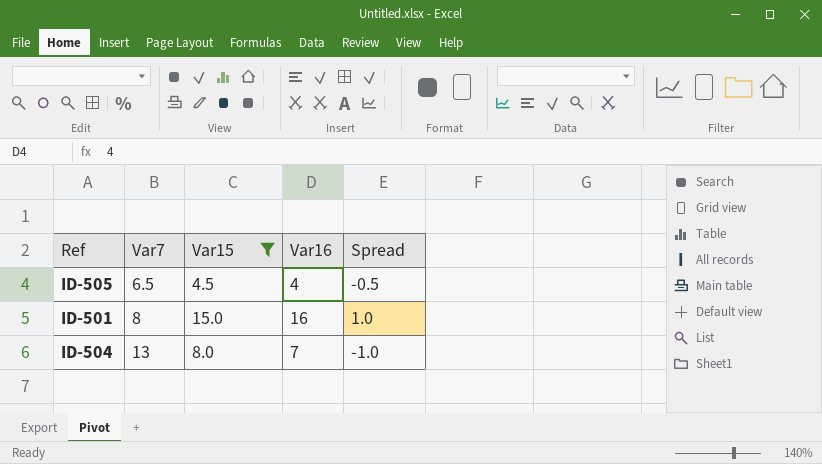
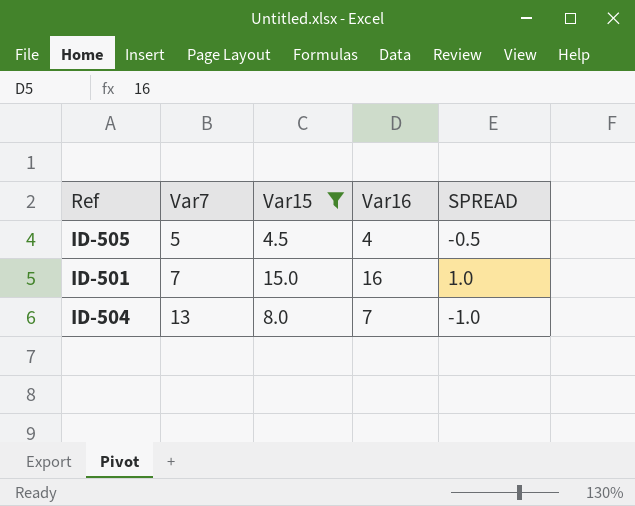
column name: Spread -> SPREAD
ID-505 | Var7: 6.5 -> 5
ID-501 | Var7: 8 -> 7

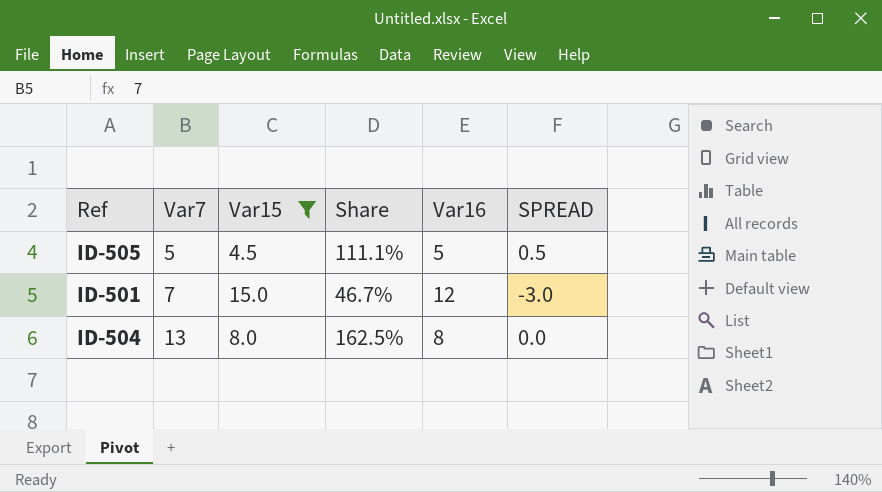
column Share | formula: none -> [Var7] / [Var15]
ID-505 | Var16: 4 -> 5
ID-505 | SPREAD: -0.5 -> 0.5
ID-501 | Var16: 16 -> 12
ID-501 | SPREAD: 1.0 -> -3.0
ID-504 | Var16: 7 -> 8
ID-504 | SPREAD: -1.0 -> 0.0

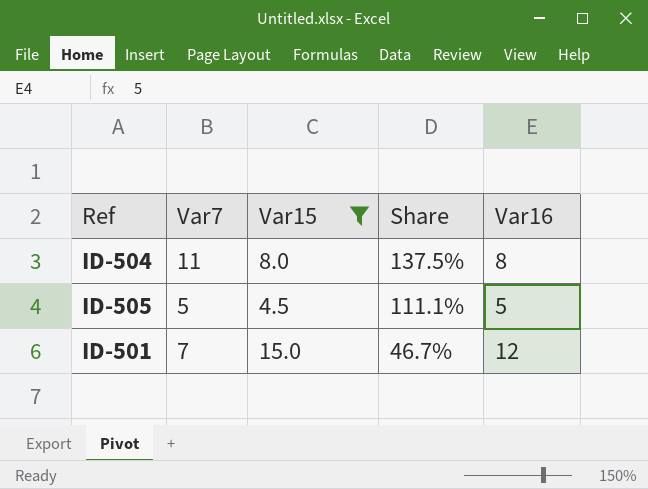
row order: Var7 ascending -> Share descending
column SPREAD | formula: [Var16] - [Var15] -> none
ID-504 | Var7: 13 -> 11
ID-504 | Share: 162.5% -> 137.5%

